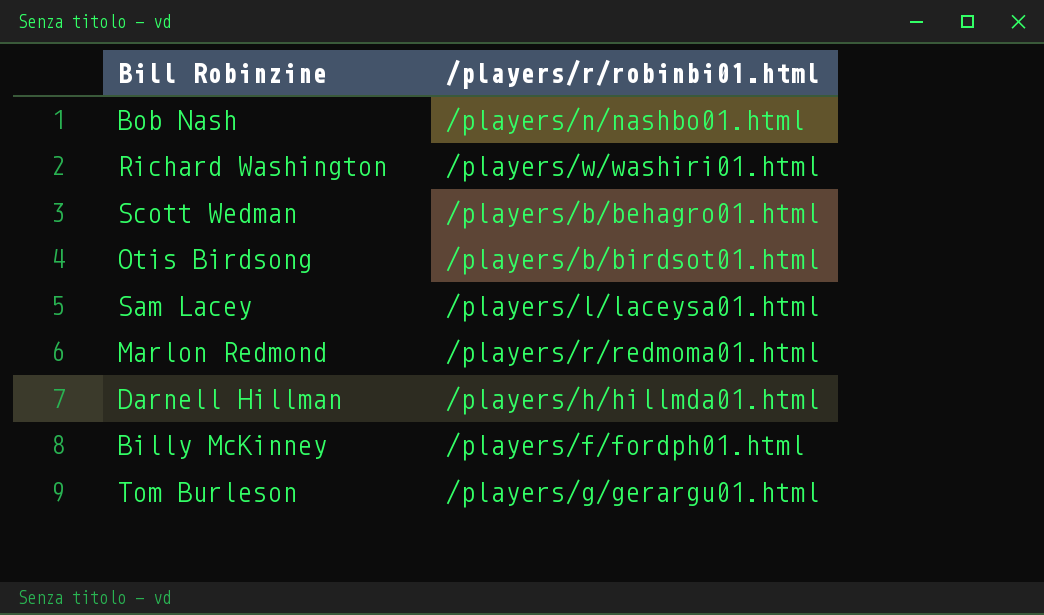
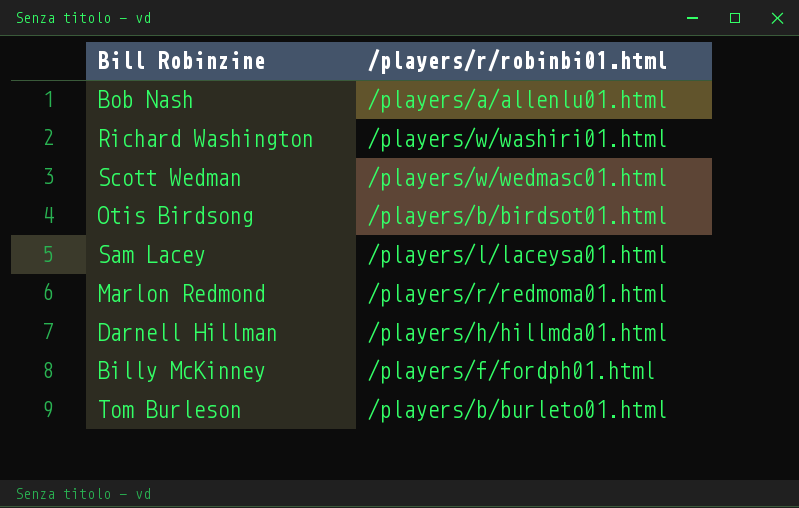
Bob Nash | /players/r/robinbi01.html: /players/n/nashbo01.html -> /players/a/allenlu01.html
Scott Wedman | /players/r/robinbi01.html: /players/b/behagro01.html -> /players/w/wedmasc01.html
Tom Burleson | /players/r/robinbi01.html: /players/g/gerargu01.html -> /players/b/burleto01.html

